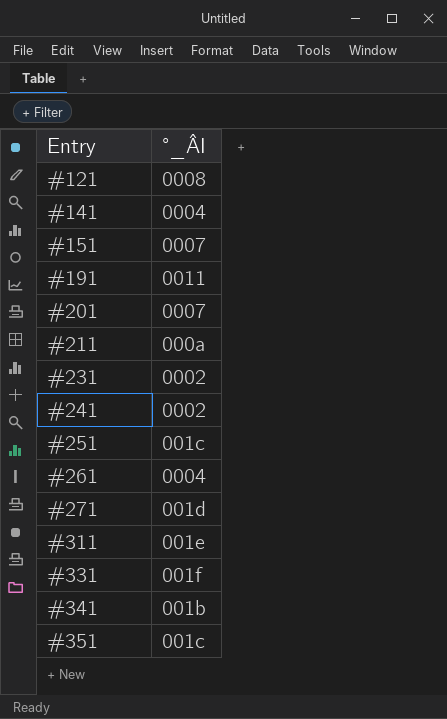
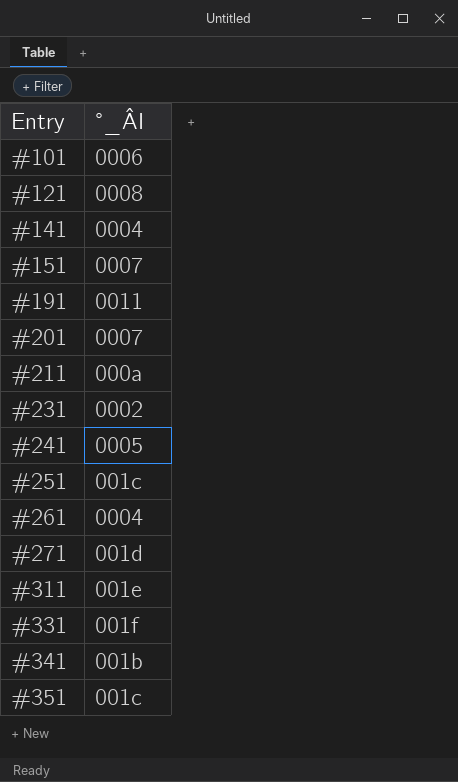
row #101: none -> 0006
#241 | °_ÂI: 0002 -> 0005

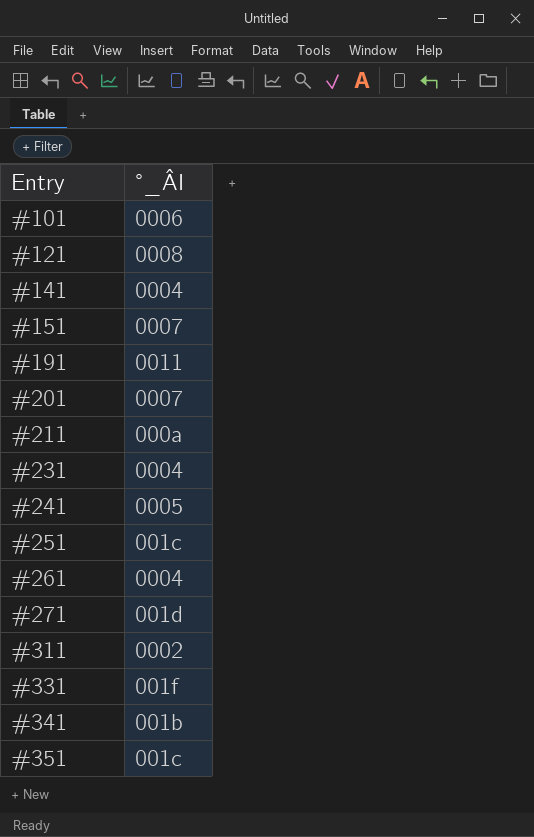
#231 | °_ÂI: 0002 -> 0004
#311 | °_ÂI: 001e -> 0002

